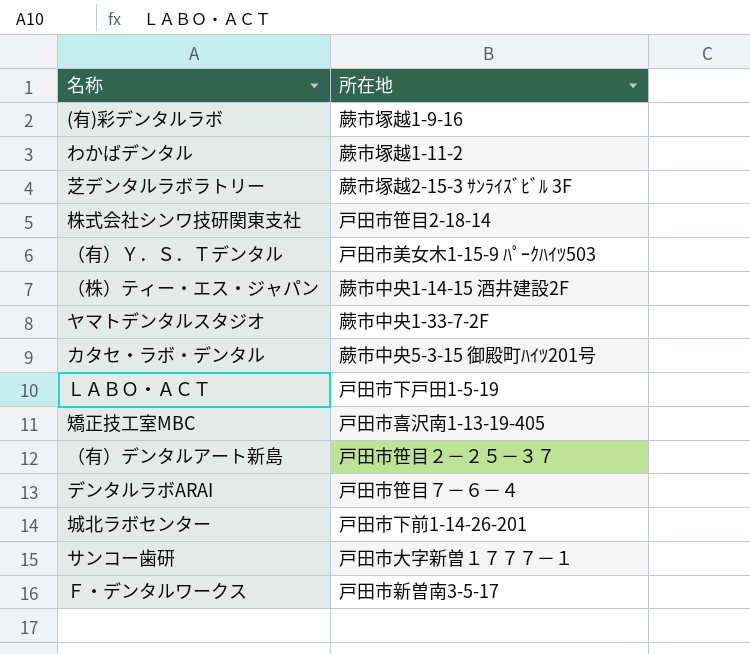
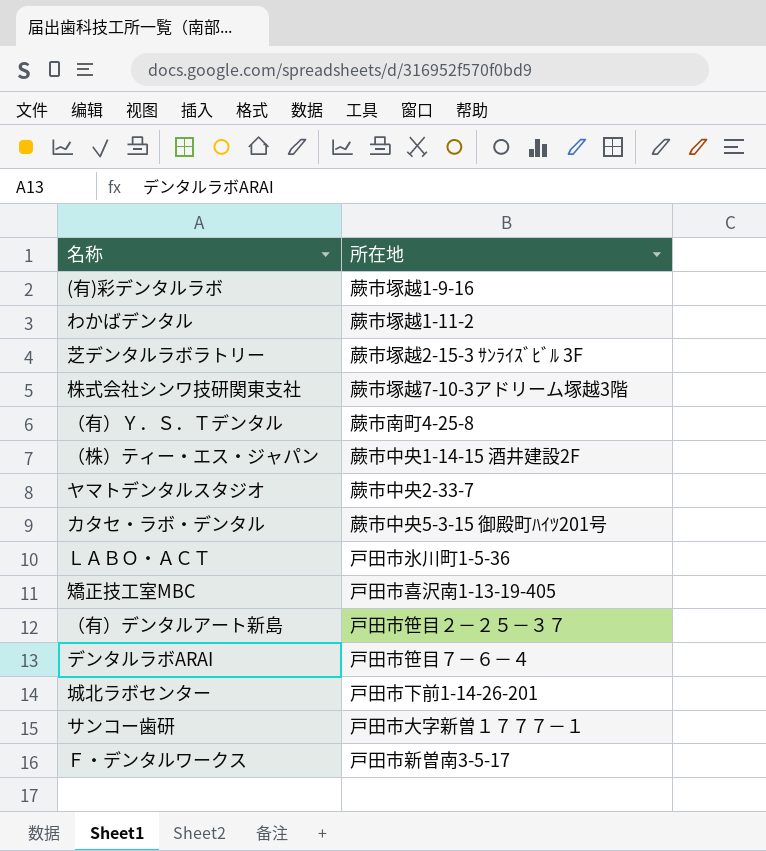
株式会社シンワ技研関東支社 | 所在地: 戸田市笹目2-18-14 -> 蕨市塚越7-10-3アドリーム塚越3階
（有）Ｙ．Ｓ．Ｔデンタル | 所在地: 戸田市美女木1-15-9 ﾊﾟｰｸﾊｲﾂ503 -> 蕨市南町4-25-8
ヤマトデンタルスタジオ | 所在地: 蕨市中央1-33-7-2F -> 蕨市中央2-33-7
ＬＡＢＯ・ＡＣＴ | 所在地: 戸田市下戸田1-5-19 -> 戸田市氷川町1-5-36

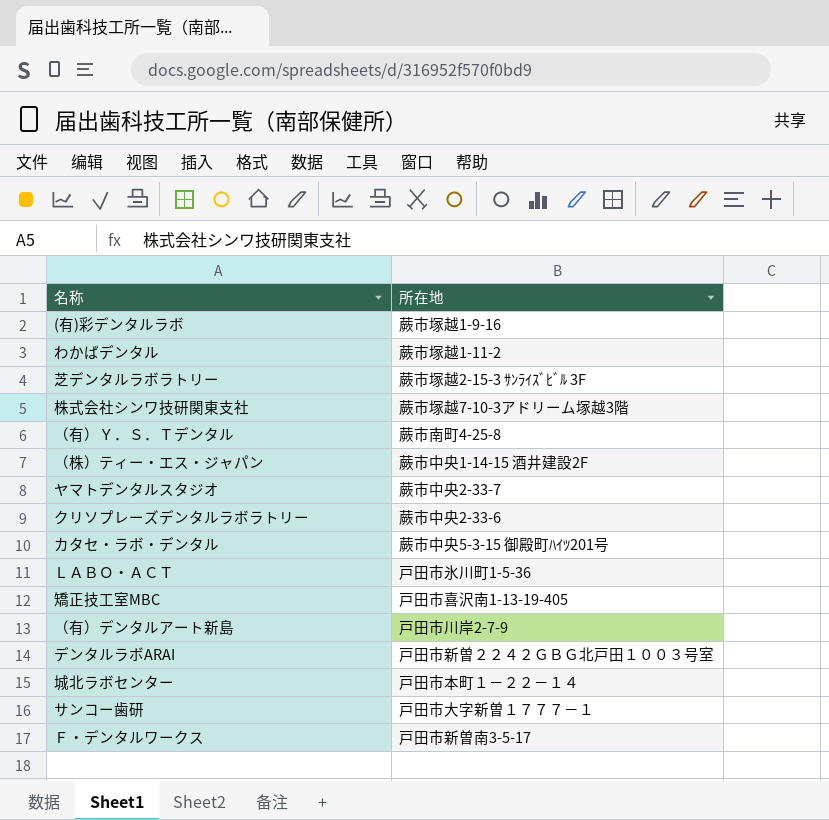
row クリソプレーズデンタルラボラトリー: none -> 蕨市中央2-33-6
（有）デンタルアート新島 | 所在地: 戸田市笹目２－２５－３７ -> 戸田市川岸2-7-9
デンタルラボARAI | 所在地: 戸田市笹目７－６－４ -> 戸田市新曽２２４２ＧＢＧ北戸田１００３号室
城北ラボセンター | 所在地: 戸田市下前1-14-26-201 -> 戸田市本町１－２２－１４

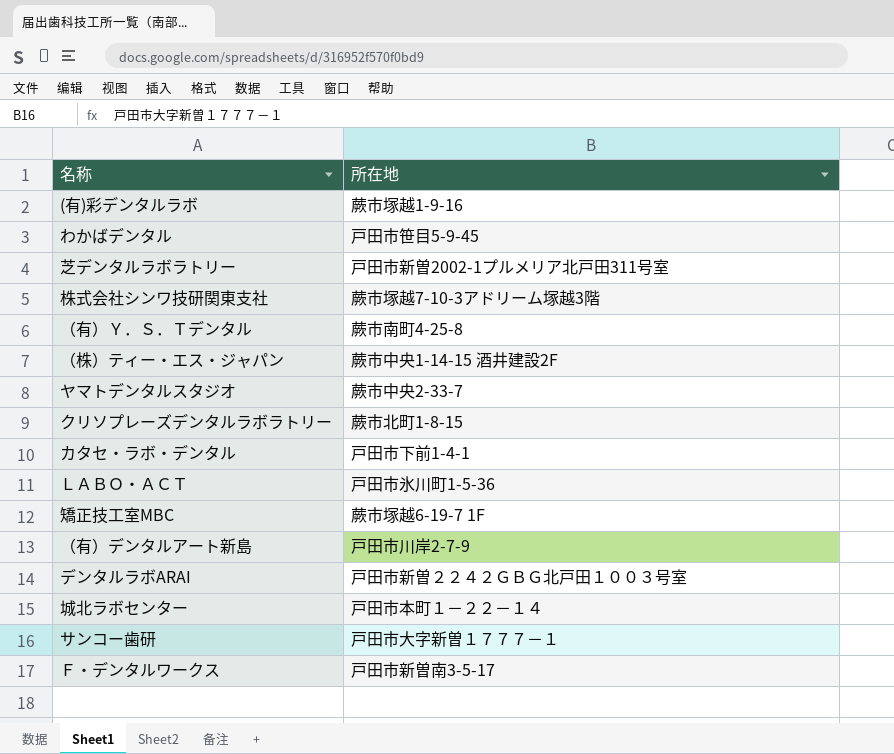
わかばデンタル | 所在地: 蕨市塚越1-11-2 -> 戸田市笹目5-9-45
芝デンタルラボラトリー | 所在地: 蕨市塚越2-15-3 ｻﾝﾗｲｽﾞﾋﾞﾙ 3F -> 戸田市新曽2002-1プルメリア北戸田311号室
クリソプレーズデンタルラボラトリー | 所在地: 蕨市中央2-33-6 -> 蕨市北町1-8-15
カタセ・ラボ・デンタル | 所在地: 蕨市中央5-3-15 御殿町ﾊｲﾂ201号 -> 戸田市下前1-4-1
矯正技工室MBC | 所在地: 戸田市喜沢南1-13-19-405 -> 蕨市塚越6-19-7 1F

